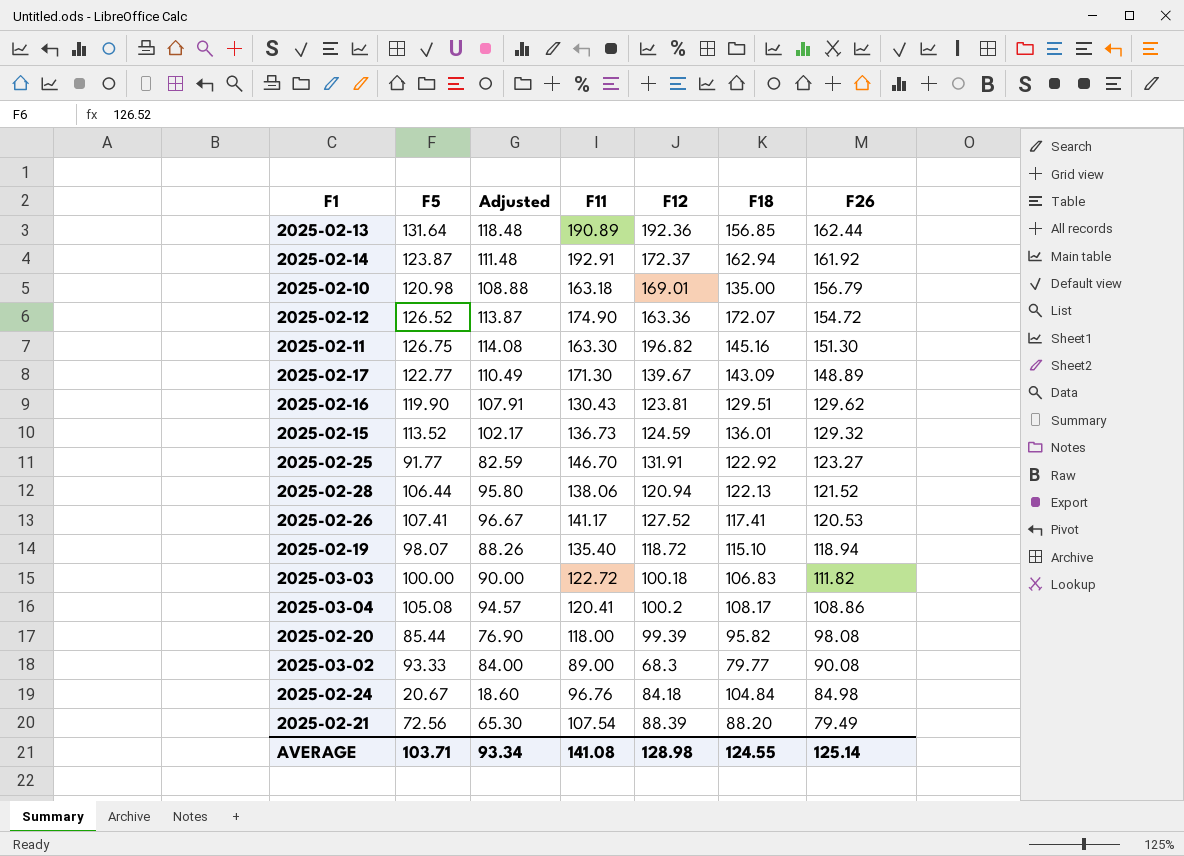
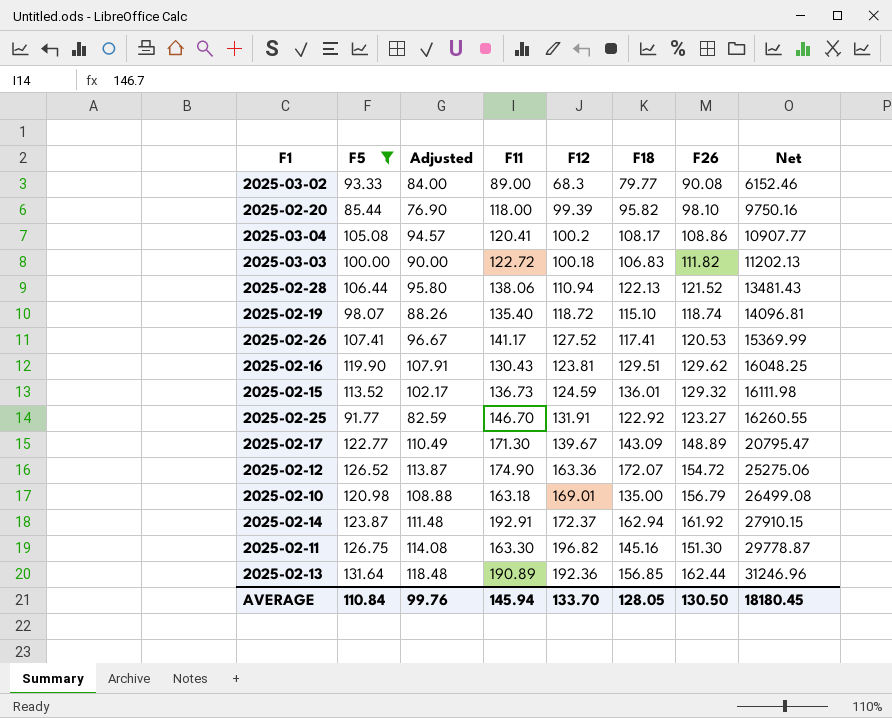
filter: none -> F5 >= 85.44
row order: F26 descending -> Net ascending
column Net | formula: none -> [F12] * [F26]
2025-02-20 | F26: 98.08 -> 98.10
2025-02-28 | F12: 120.94 -> 110.94
2025-02-19 | F26: 118.94 -> 118.74
AVERAGE | F5: 103.71 -> 110.84
AVERAGE | Adjusted: 93.34 -> 99.76
AVERAGE | F11: 141.08 -> 145.94
AVERAGE | F12: 128.98 -> 133.70
AVERAGE | F18: 124.55 -> 128.05
AVERAGE | F26: 125.14 -> 130.50

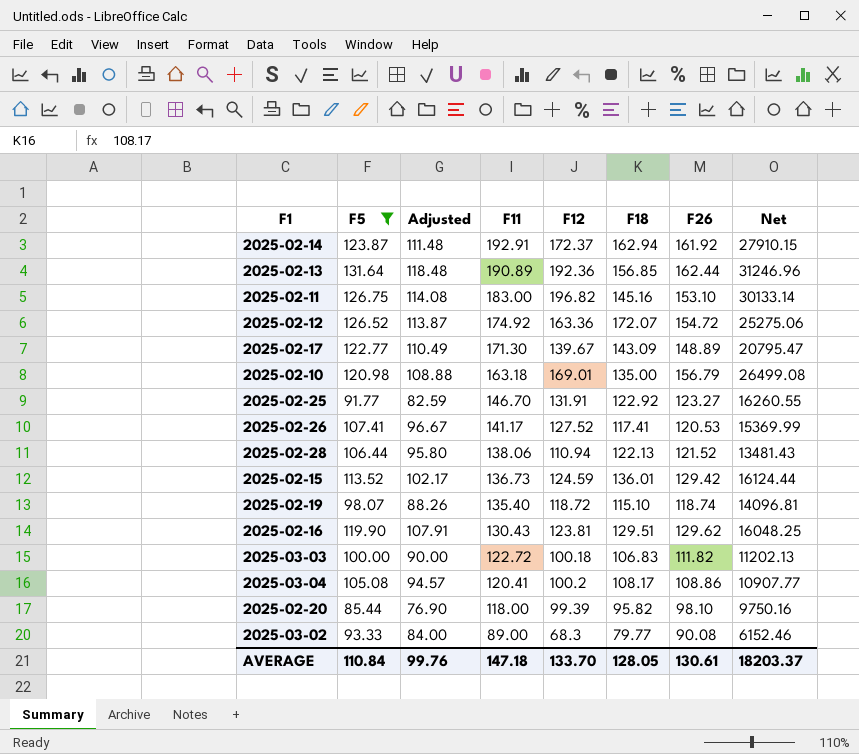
row order: Net ascending -> F11 descending
2025-02-11 | F11: 163.30 -> 183.00
2025-02-11 | F26: 151.30 -> 153.10
2025-02-11 | Net: 29778.87 -> 30133.14
2025-02-12 | F11: 174.90 -> 174.92
2025-02-15 | F26: 129.32 -> 129.42
2025-02-15 | Net: 16111.98 -> 16124.44
AVERAGE | F11: 145.94 -> 147.18
AVERAGE | F26: 130.50 -> 130.61
AVERAGE | Net: 18180.45 -> 18203.37

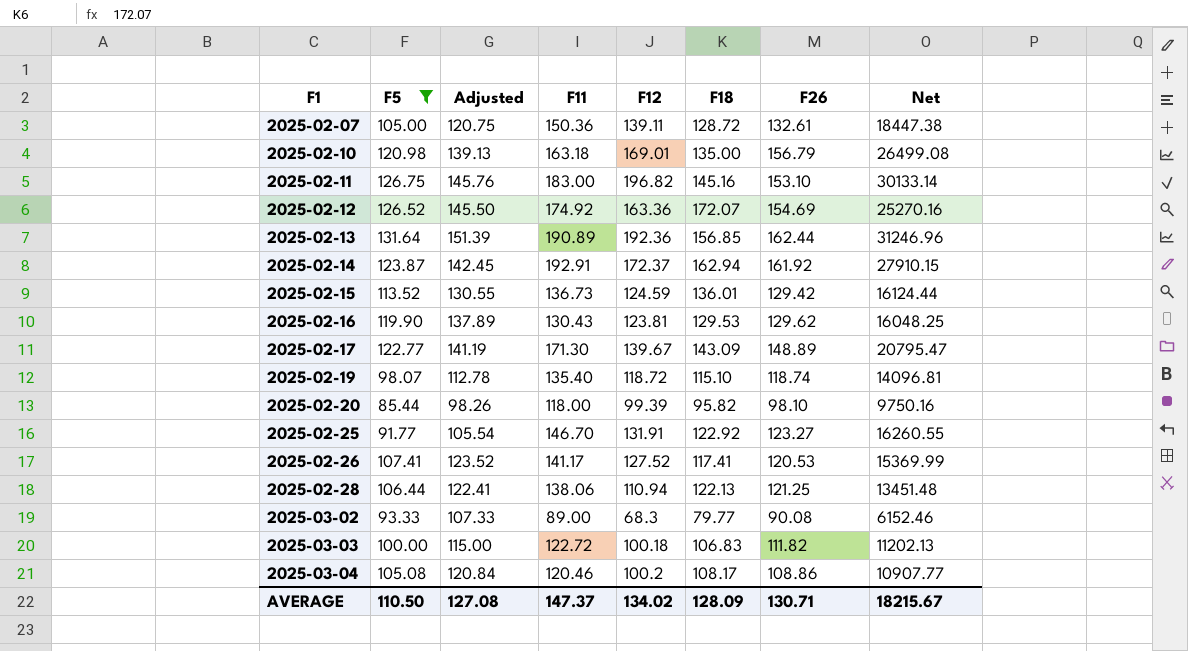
row order: F11 descending -> F1 ascending
column Adjusted | formula: [F5] * 0.9 -> [F5] * 1.15
row 2025-02-07: none -> 105.00 | 120.75 | 150.36 | 139.11 | 128.72 | 132.61 | 18447.38
2025-02-12 | F26: 154.72 -> 154.69
2025-02-12 | Net: 25275.06 -> 25270.16
2025-02-16 | F18: 129.51 -> 129.53
2025-02-28 | F26: 121.52 -> 121.25
2025-02-28 | Net: 13481.43 -> 13451.48
2025-03-04 | F11: 120.41 -> 120.46
AVERAGE | F5: 110.84 -> 110.50
AVERAGE | Adjusted: 99.76 -> 127.08
AVERAGE | F11: 147.18 -> 147.37
AVERAGE | F12: 133.70 -> 134.02
AVERAGE | F18: 128.05 -> 128.09
AVERAGE | F26: 130.61 -> 130.71
AVERAGE | Net: 18203.37 -> 18215.67

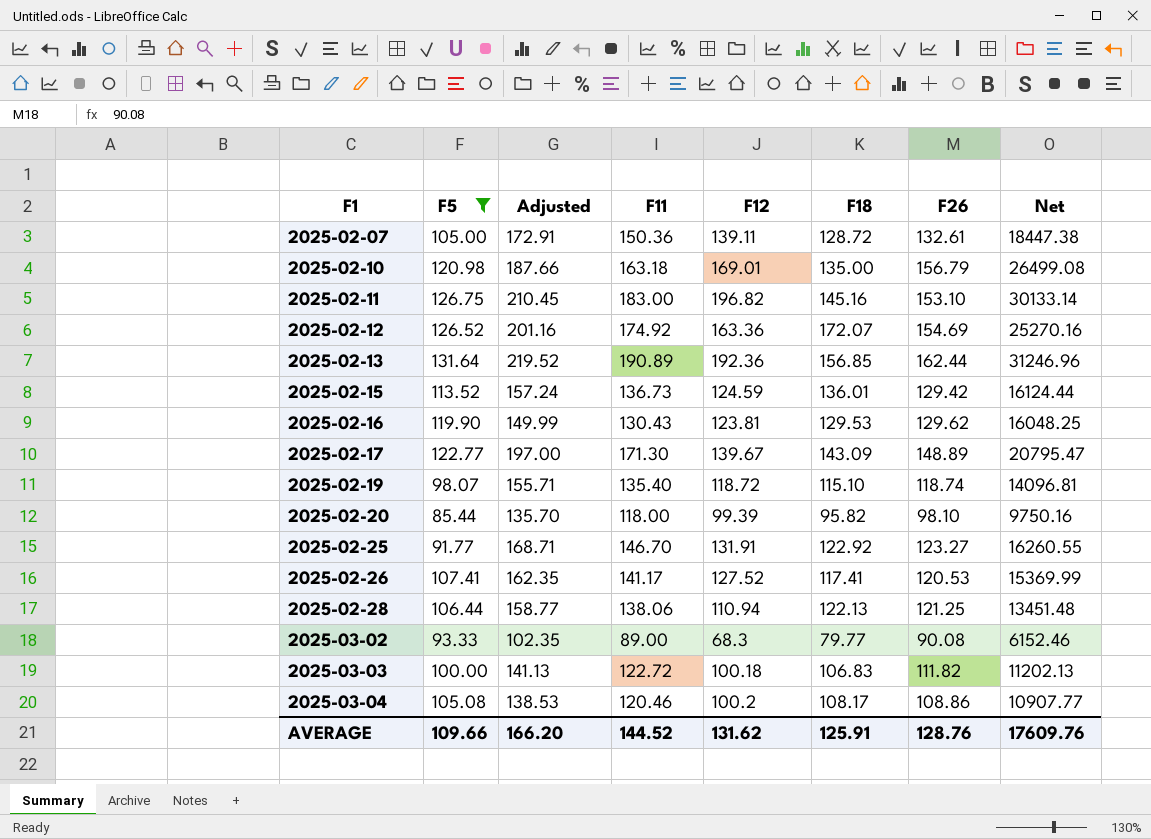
column Adjusted | formula: [F5] * 1.15 -> [F11] * 1.15
row 2025-02-14: 123.87 | 142.45 | 192.91 | 172.37 | 162.94 | 161.92 | 27910.15 -> none
AVERAGE | F5: 110.50 -> 109.66
AVERAGE | Adjusted: 127.08 -> 166.20
AVERAGE | F11: 147.37 -> 144.52
AVERAGE | F12: 134.02 -> 131.62
AVERAGE | F18: 128.09 -> 125.91
AVERAGE | F26: 130.71 -> 128.76
AVERAGE | Net: 18215.67 -> 17609.76

